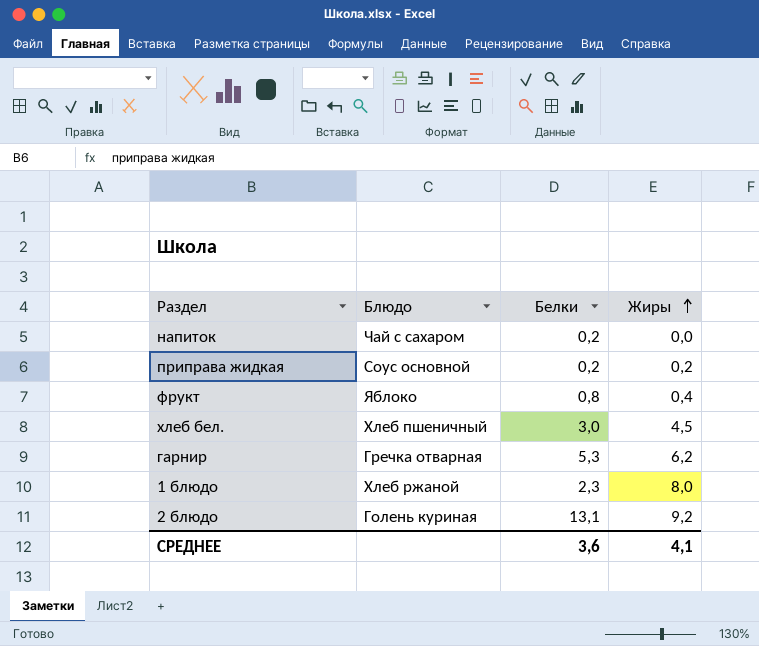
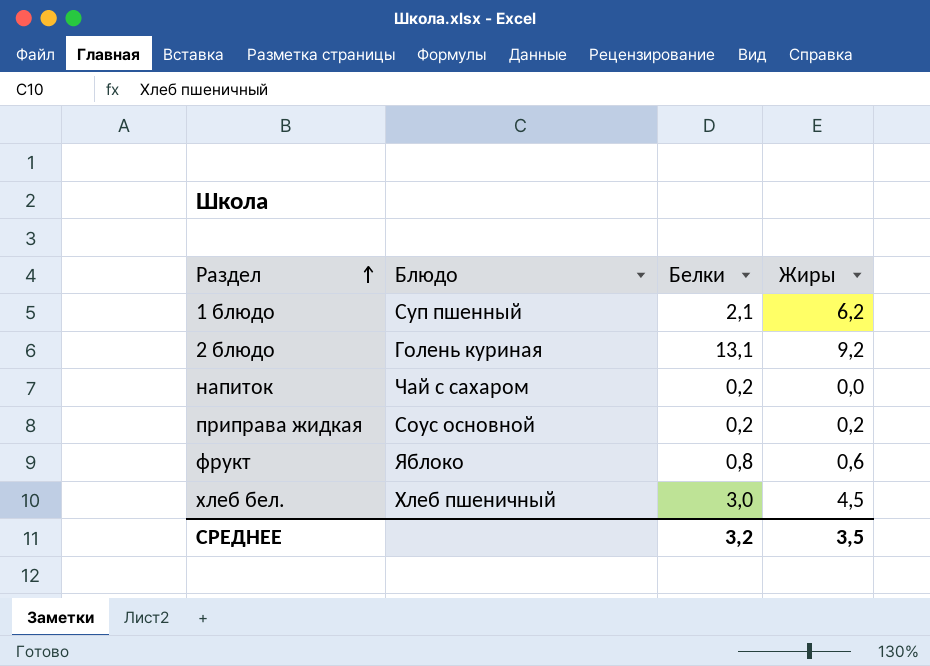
row order: Жиры ascending -> Раздел ascending
row гарнир: Гречка отварная | 5,3 | 6,2 -> none
1 блюдо | Блюдо: Хлеб ржаной -> Суп пшенный
1 блюдо | Белки: 2,3 -> 2,1
1 блюдо | Жиры: 8,0 -> 6,2
фрукт | Жиры: 0,4 -> 0,6
СРЕДНЕЕ | Белки: 3,6 -> 3,2
СРЕДНЕЕ | Жиры: 4,1 -> 3,5

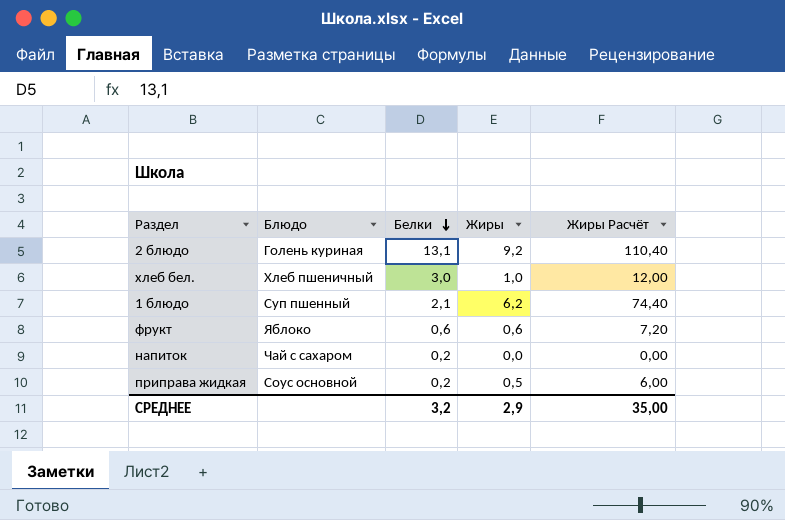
row order: Раздел ascending -> Белки descending
column Жиры Расчёт | formula: none -> [Жиры] * 12
хлеб бел. | Жиры: 4,5 -> 1,0
фрукт | Белки: 0,8 -> 0,6
приправа жидкая | Жиры: 0,2 -> 0,5
СРЕДНЕЕ | Жиры: 3,5 -> 2,9

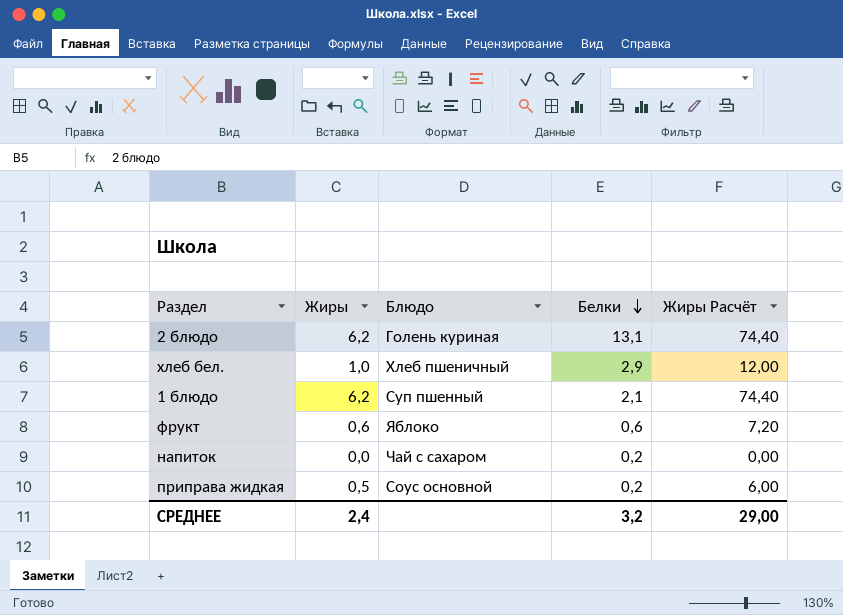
column Жиры | position: 4 -> 2
2 блюдо | Жиры: 9,2 -> 6,2
2 блюдо | Жиры Расчёт: 110,40 -> 74,40
хлеб бел. | Белки: 3,0 -> 2,9
СРЕДНЕЕ | Жиры: 2,9 -> 2,4
СРЕДНЕЕ | Жиры Расчёт: 35,00 -> 29,00

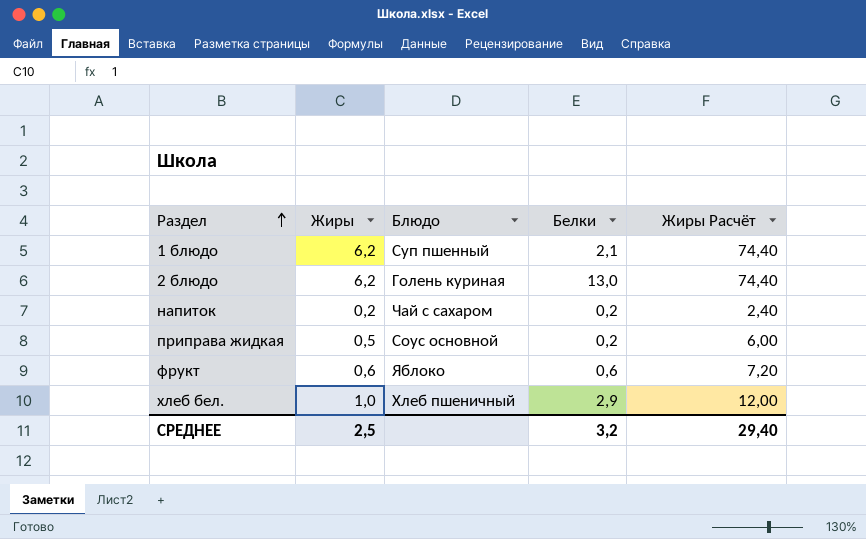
row order: Белки descending -> Раздел ascending
2 блюдо | Белки: 13,1 -> 13,0
напиток | Жиры: 0,0 -> 0,2
напиток | Жиры Расчёт: 0,00 -> 2,40
СРЕДНЕЕ | Жиры: 2,4 -> 2,5
СРЕДНЕЕ | Жиры Расчёт: 29,00 -> 29,40

